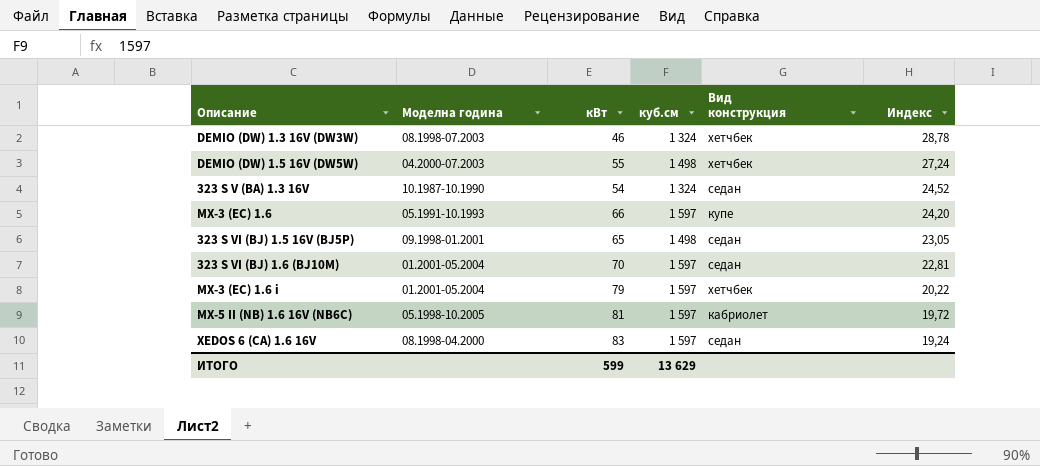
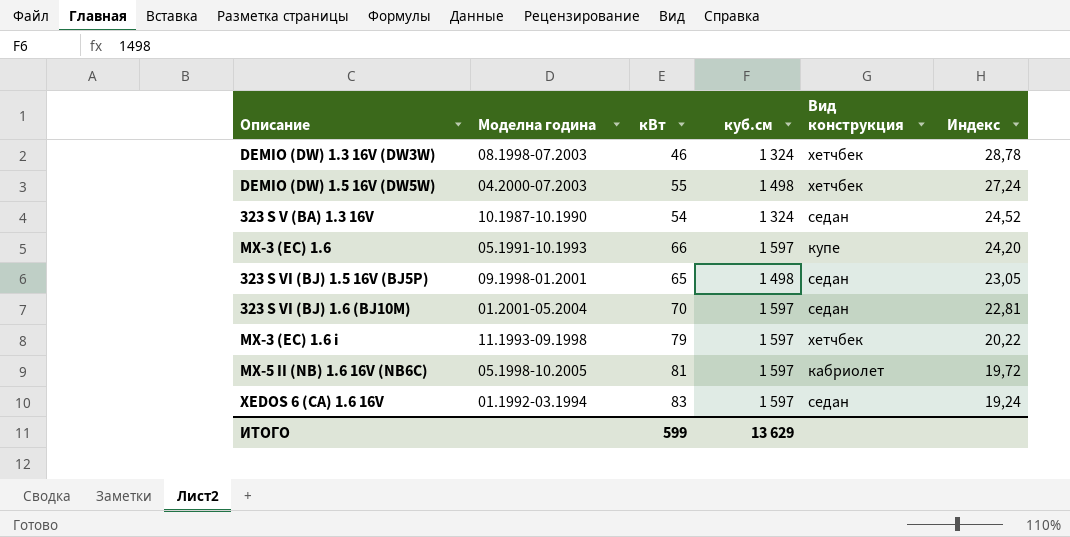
MX-3 (EC) 1.6 i | Моделна година: 01.2001-05.2004 -> 11.1993-09.1998
XEDOS 6 (CA) 1.6 16V | Моделна година: 08.1998-04.2000 -> 01.1992-03.1994

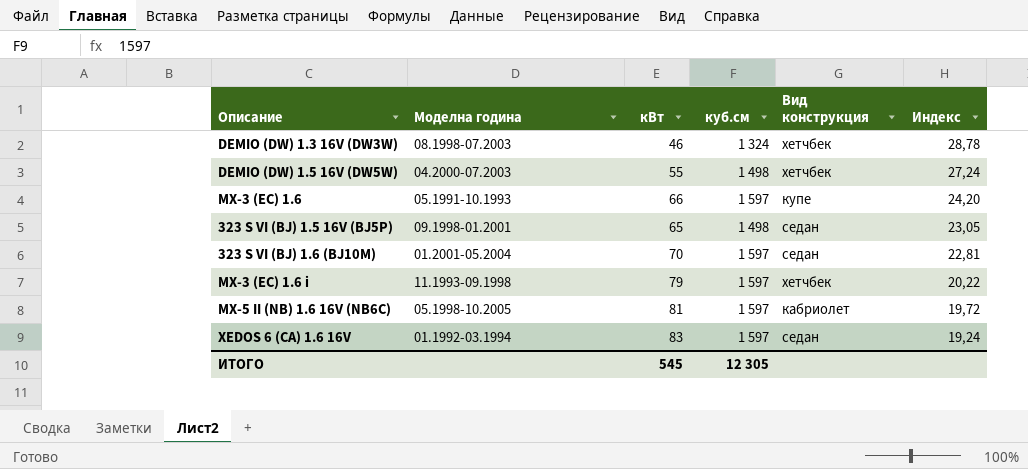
row 323 S V (BA) 1.3 16V: 10.1987-10.1990 | 54 | 1 324 | седан | 24,52 -> none
ИТОГО | кВт: 599 -> 545
ИТОГО | куб.см: 13 629 -> 12 305

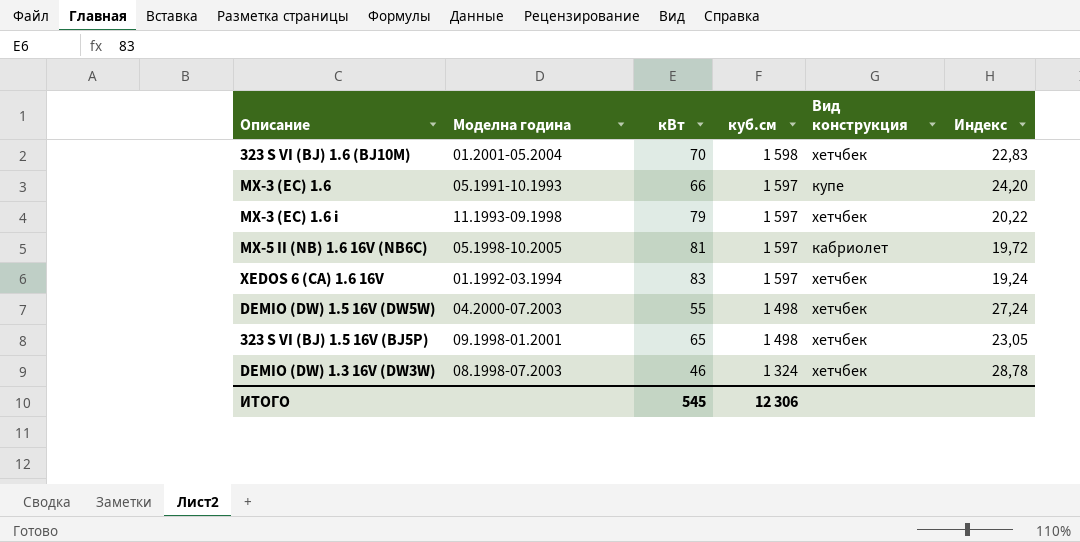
row order: Индекс descending -> куб.см descending
323 S VI (BJ) 1.6 (BJ10M) | куб.см: 1 597 -> 1 598
323 S VI (BJ) 1.6 (BJ10M) | Вид конструкция: седан -> хетчбек
323 S VI (BJ) 1.6 (BJ10M) | Индекс: 22,81 -> 22,83
XEDOS 6 (CA) 1.6 16V | Вид конструкция: седан -> хетчбек
323 S VI (BJ) 1.5 16V (BJ5P) | Вид конструкция: седан -> хетчбек
ИТОГО | куб.см: 12 305 -> 12 306

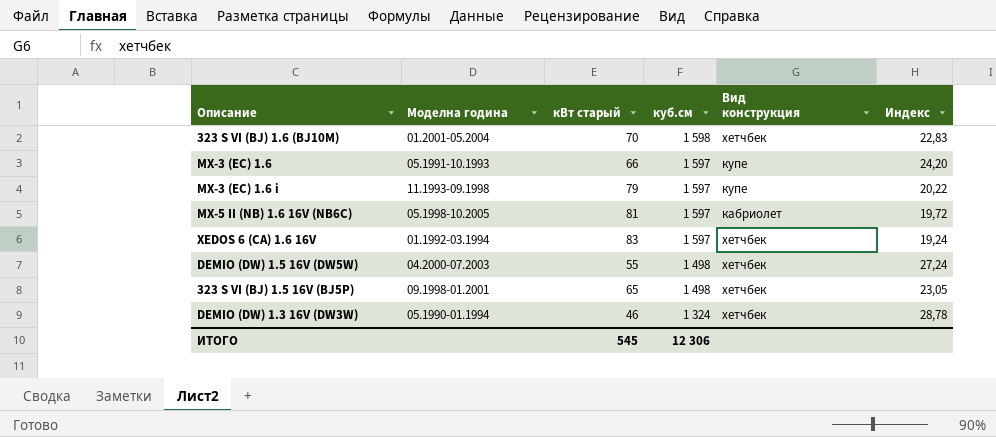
column name: кВт -> кВт старый
MX-3 (EC) 1.6 i | Вид конструкция: хетчбек -> купе
DEMIO (DW) 1.3 16V (DW3W) | Моделна година: 08.1998-07.2003 -> 05.1990-01.1994

